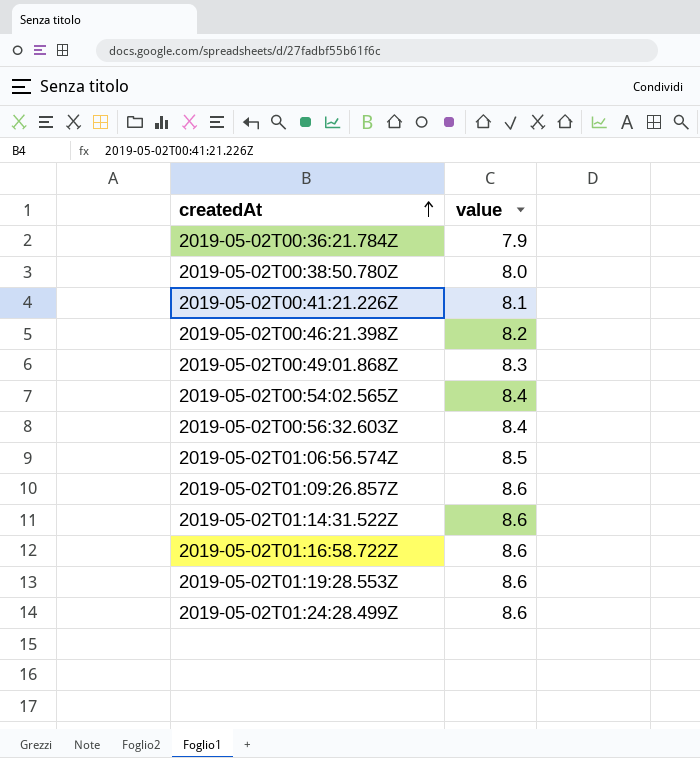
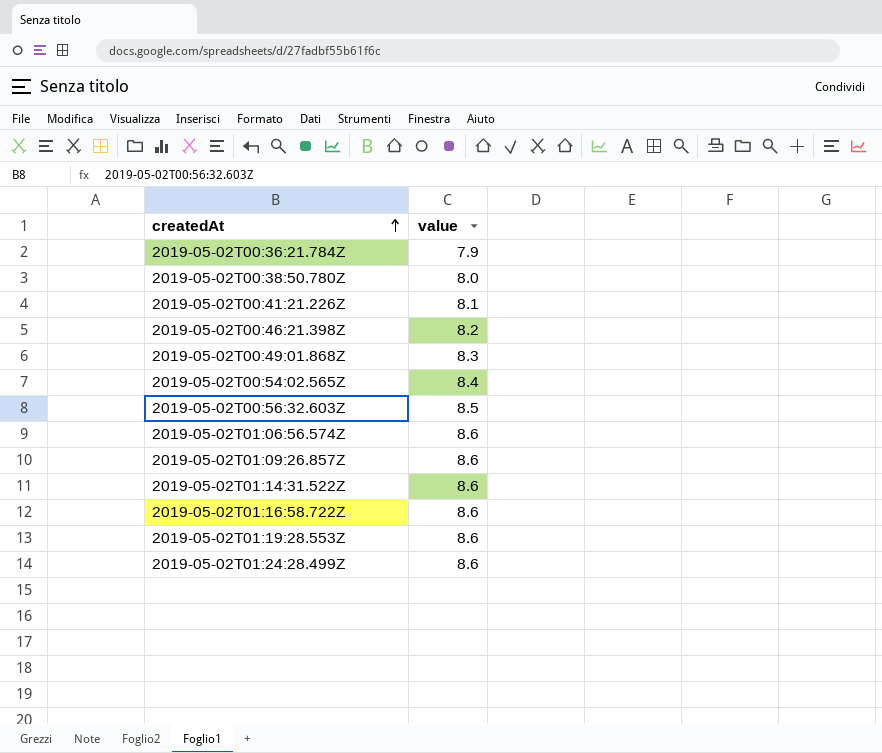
2019-05-02T00:56:32.603Z | value: 8.4 -> 8.5
2019-05-02T01:06:56.574Z | value: 8.5 -> 8.6

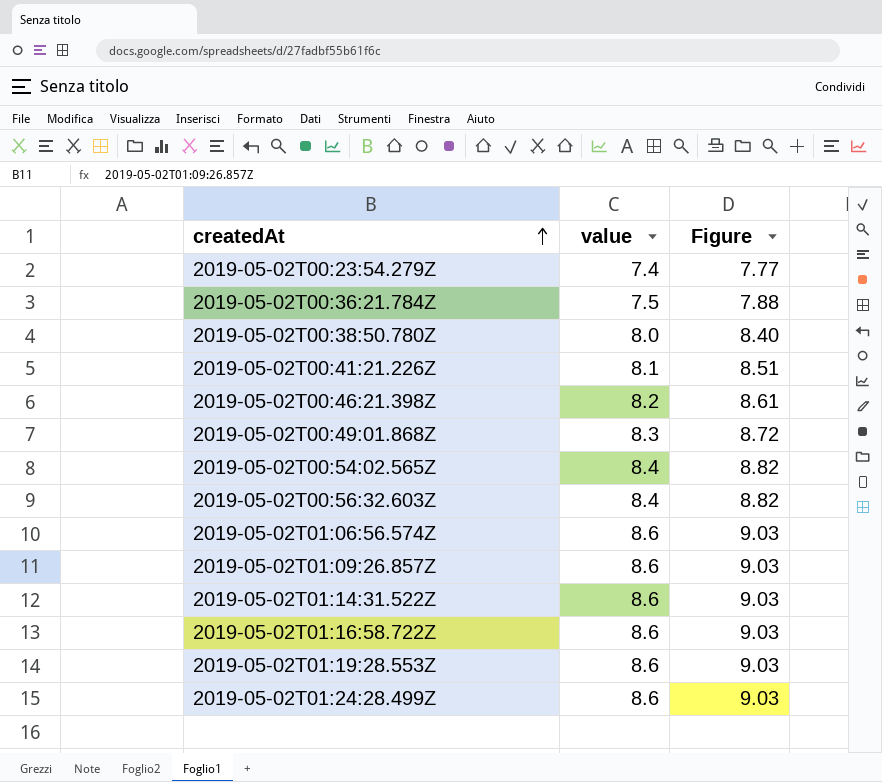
column Figure | formula: none -> [value] * 1.05
row 2019-05-02T00:23:54.279Z: none -> 7.4 | 7.77
2019-05-02T00:36:21.784Z | value: 7.9 -> 7.5
2019-05-02T00:56:32.603Z | value: 8.5 -> 8.4

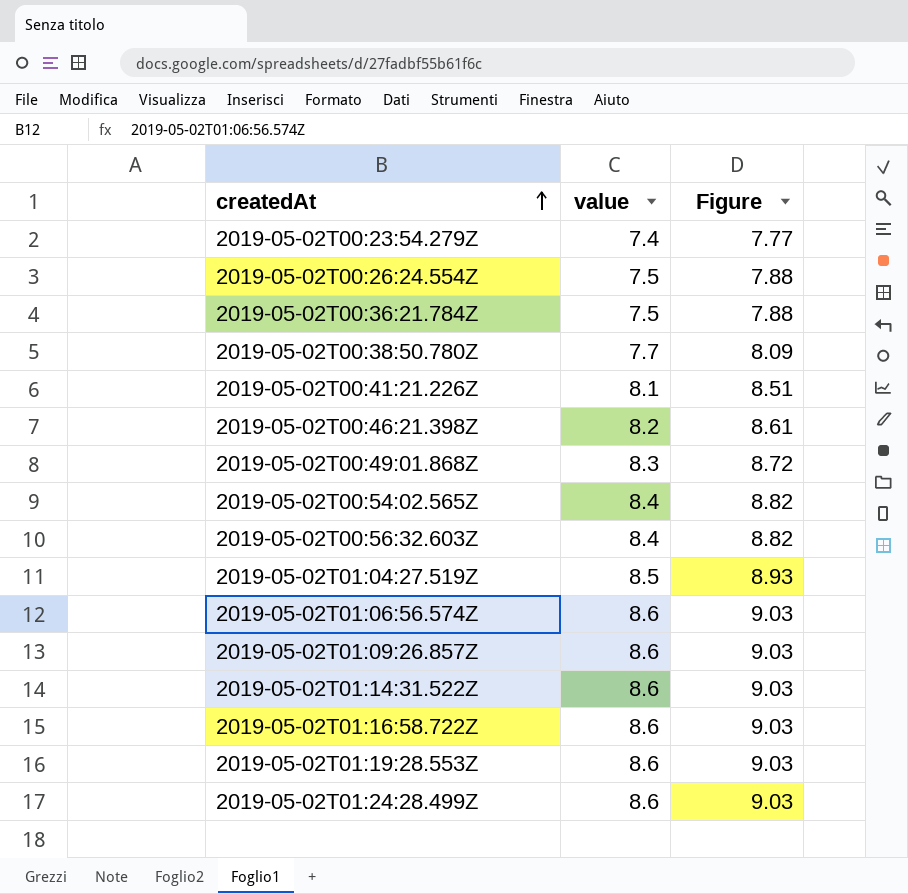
row 2019-05-02T00:26:24.554Z: none -> 7.5 | 7.88
2019-05-02T00:38:50.780Z | value: 8.0 -> 7.7
2019-05-02T00:38:50.780Z | Figure: 8.40 -> 8.09
row 2019-05-02T01:04:27.519Z: none -> 8.5 | 8.93

